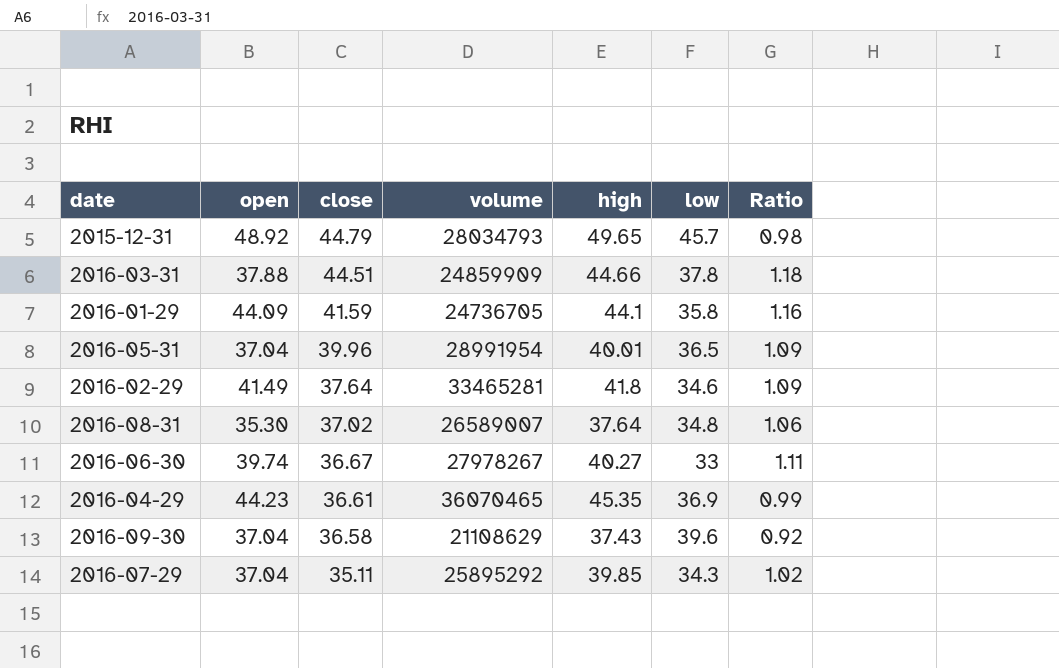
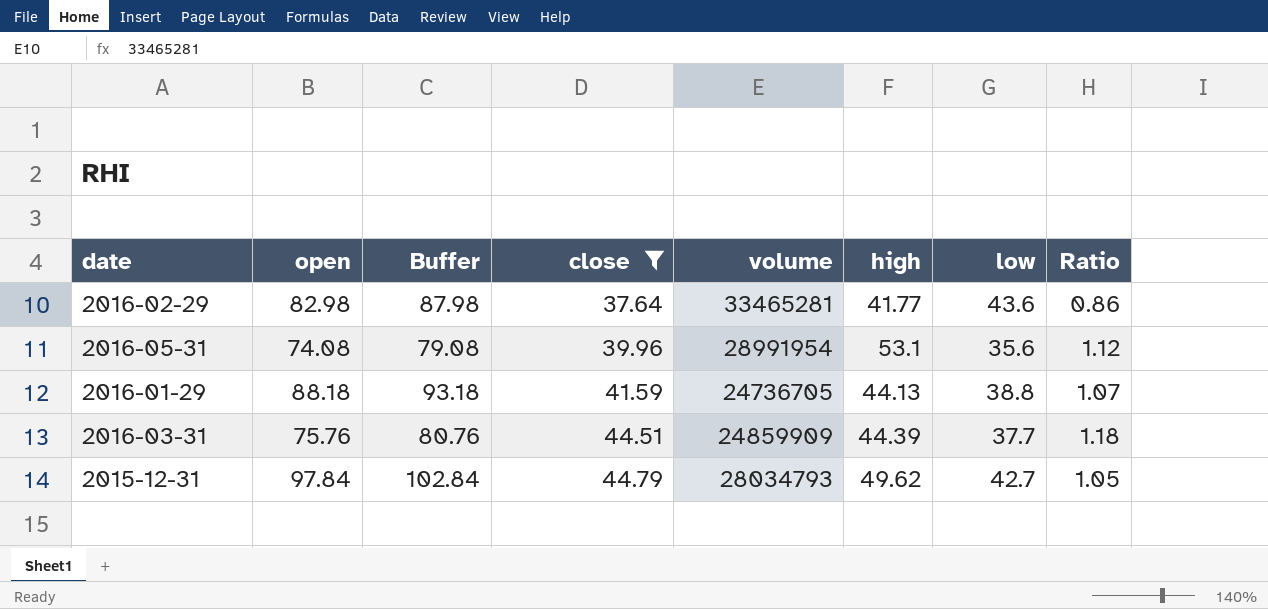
filter: none -> close >= 37.64
row order: close descending -> close ascending
column Buffer | formula: none -> [open] + 5
2016-02-29 | open: 41.49 -> 82.98
2016-02-29 | high: 41.8 -> 41.77
2016-02-29 | low: 34.6 -> 43.6
2016-02-29 | Ratio: 1.09 -> 0.86
2016-05-31 | open: 37.04 -> 74.08
2016-05-31 | high: 40.01 -> 53.1
2016-05-31 | low: 36.5 -> 35.6
2016-05-31 | Ratio: 1.09 -> 1.12
2016-01-29 | open: 44.09 -> 88.18
2016-01-29 | high: 44.1 -> 44.13
2016-01-29 | low: 35.8 -> 38.8
2016-01-29 | Ratio: 1.16 -> 1.07
2016-03-31 | open: 37.88 -> 75.76
2016-03-31 | high: 44.66 -> 44.39
2016-03-31 | low: 37.8 -> 37.7
2015-12-31 | open: 48.92 -> 97.84
2015-12-31 | high: 49.65 -> 49.62
2015-12-31 | low: 45.7 -> 42.7
2015-12-31 | Ratio: 0.98 -> 1.05

